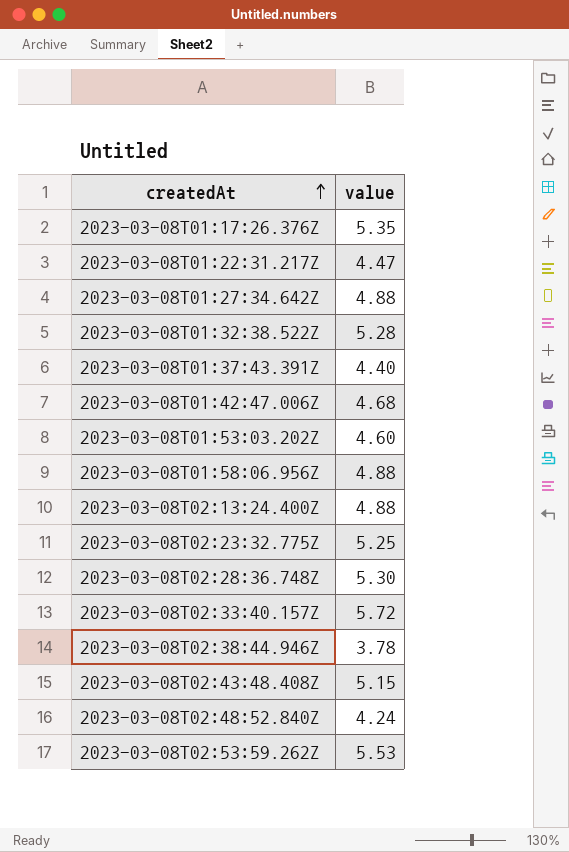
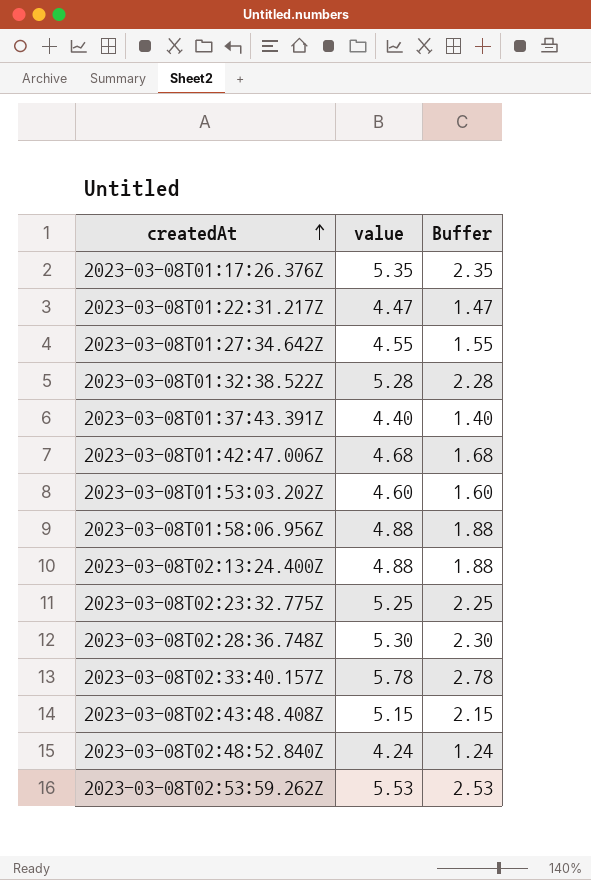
column Buffer | formula: none -> [value] - 3
row 2023-03-08T02:38:44.946Z: 3.78 -> none
2023-03-08T01:27:34.642Z | value: 4.88 -> 4.55
2023-03-08T02:33:40.157Z | value: 5.72 -> 5.78

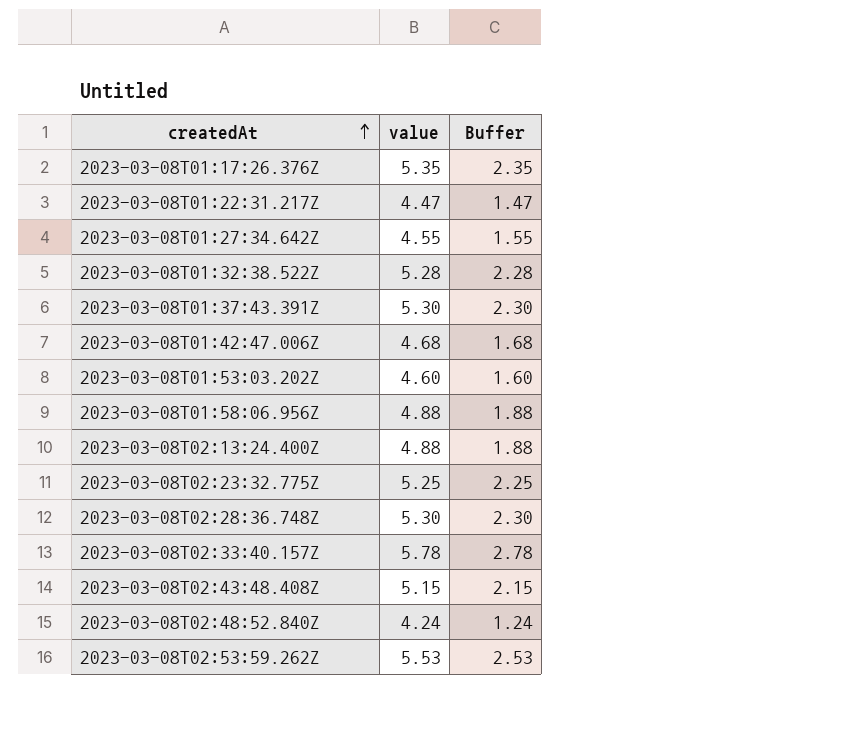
2023-03-08T01:37:43.391Z | value: 4.40 -> 5.30
2023-03-08T01:37:43.391Z | Buffer: 1.40 -> 2.30

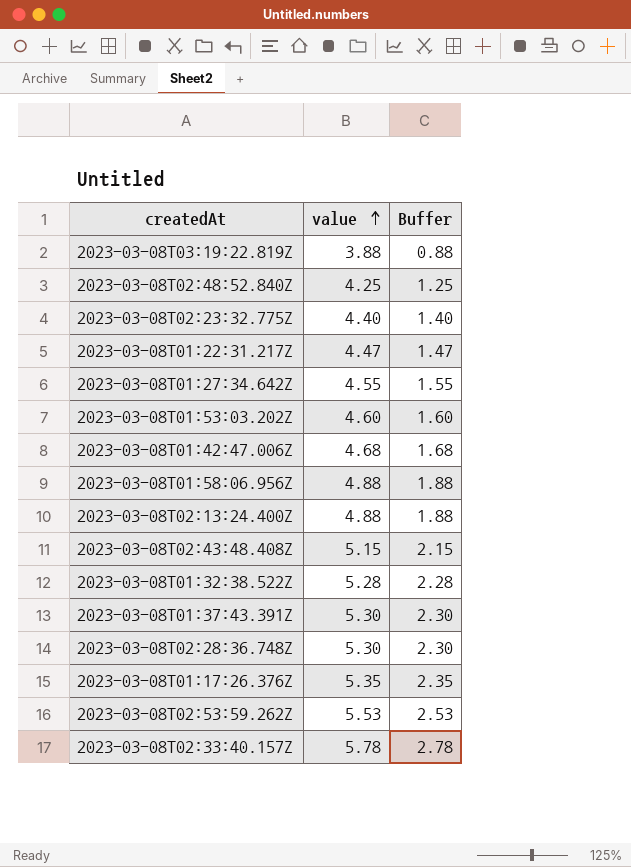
row order: createdAt ascending -> value ascending
row 2023-03-08T03:19:22.819Z: none -> 3.88 | 0.88
2023-03-08T02:48:52.840Z | value: 4.24 -> 4.25
2023-03-08T02:48:52.840Z | Buffer: 1.24 -> 1.25
2023-03-08T02:23:32.775Z | value: 5.25 -> 4.40
2023-03-08T02:23:32.775Z | Buffer: 2.25 -> 1.40

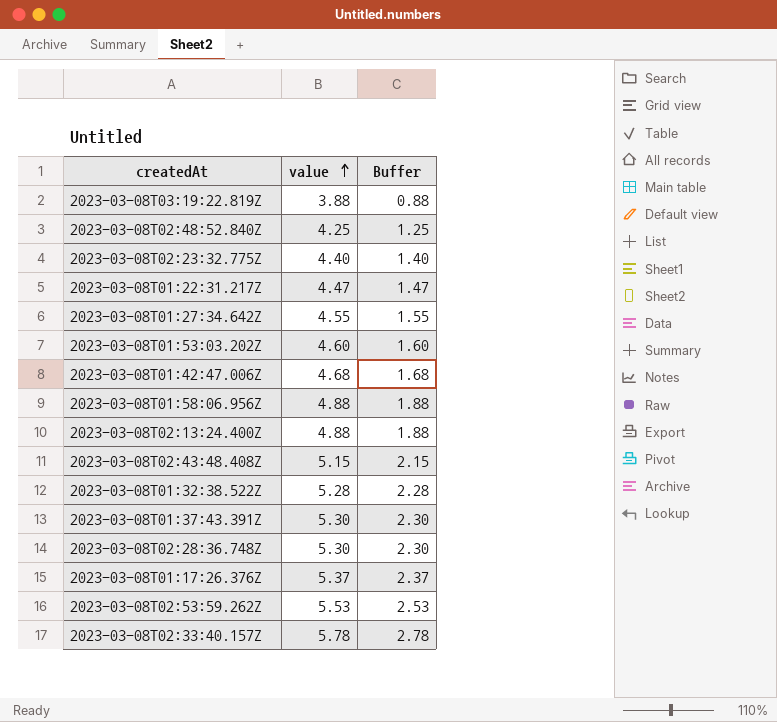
2023-03-08T01:17:26.376Z | value: 5.35 -> 5.37
2023-03-08T01:17:26.376Z | Buffer: 2.35 -> 2.37

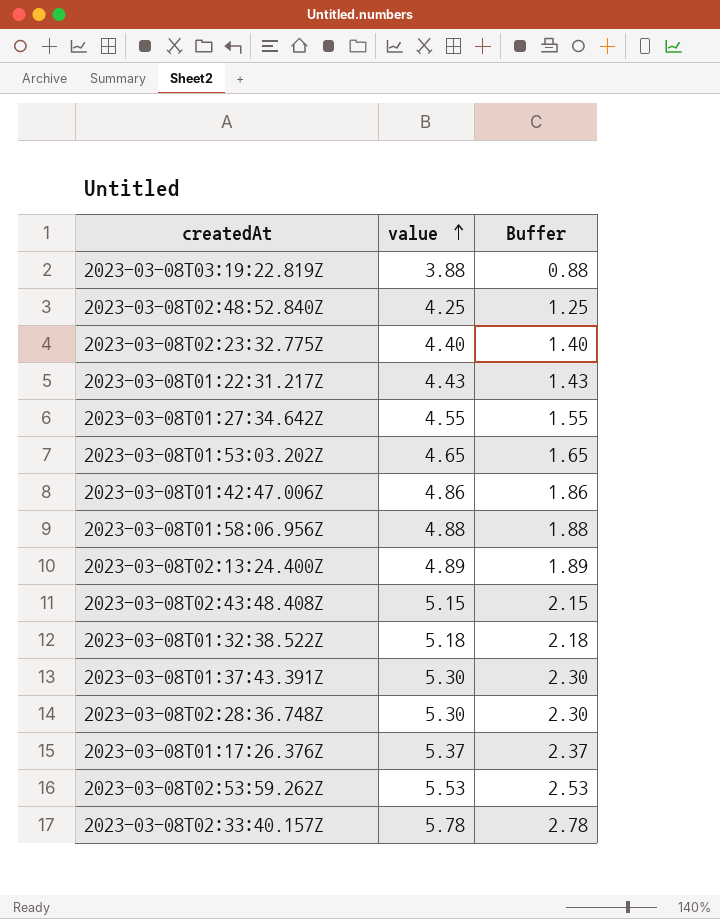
2023-03-08T01:22:31.217Z | value: 4.47 -> 4.43
2023-03-08T01:22:31.217Z | Buffer: 1.47 -> 1.43
2023-03-08T01:53:03.202Z | value: 4.60 -> 4.65
2023-03-08T01:53:03.202Z | Buffer: 1.60 -> 1.65
2023-03-08T01:42:47.006Z | value: 4.68 -> 4.86
2023-03-08T01:42:47.006Z | Buffer: 1.68 -> 1.86
2023-03-08T02:13:24.400Z | value: 4.88 -> 4.89
2023-03-08T02:13:24.400Z | Buffer: 1.88 -> 1.89
2023-03-08T01:32:38.522Z | value: 5.28 -> 5.18
2023-03-08T01:32:38.522Z | Buffer: 2.28 -> 2.18

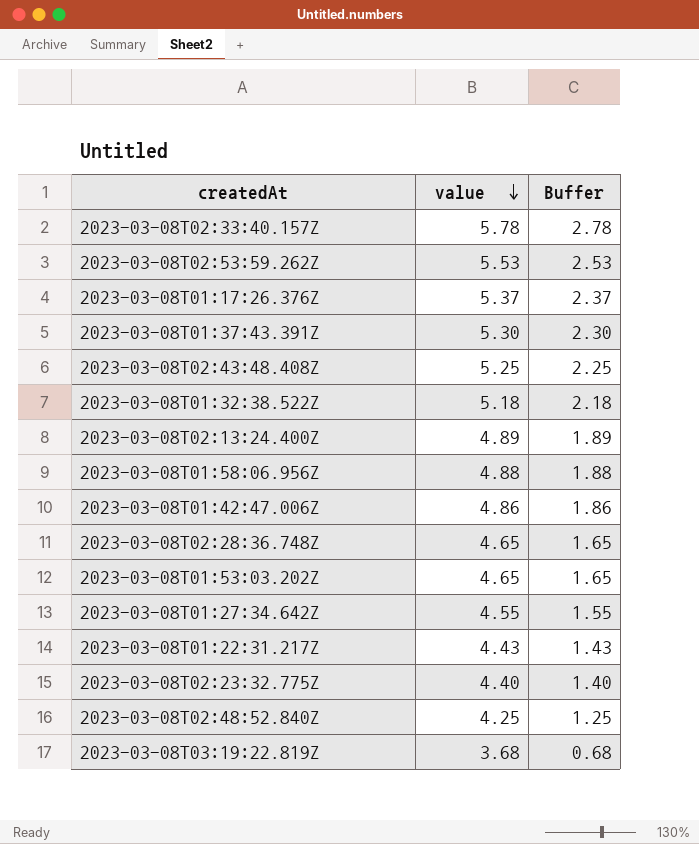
row order: value ascending -> value descending
2023-03-08T02:43:48.408Z | value: 5.15 -> 5.25
2023-03-08T02:43:48.408Z | Buffer: 2.15 -> 2.25
2023-03-08T02:28:36.748Z | value: 5.30 -> 4.65
2023-03-08T02:28:36.748Z | Buffer: 2.30 -> 1.65
2023-03-08T03:19:22.819Z | value: 3.88 -> 3.68
2023-03-08T03:19:22.819Z | Buffer: 0.88 -> 0.68

